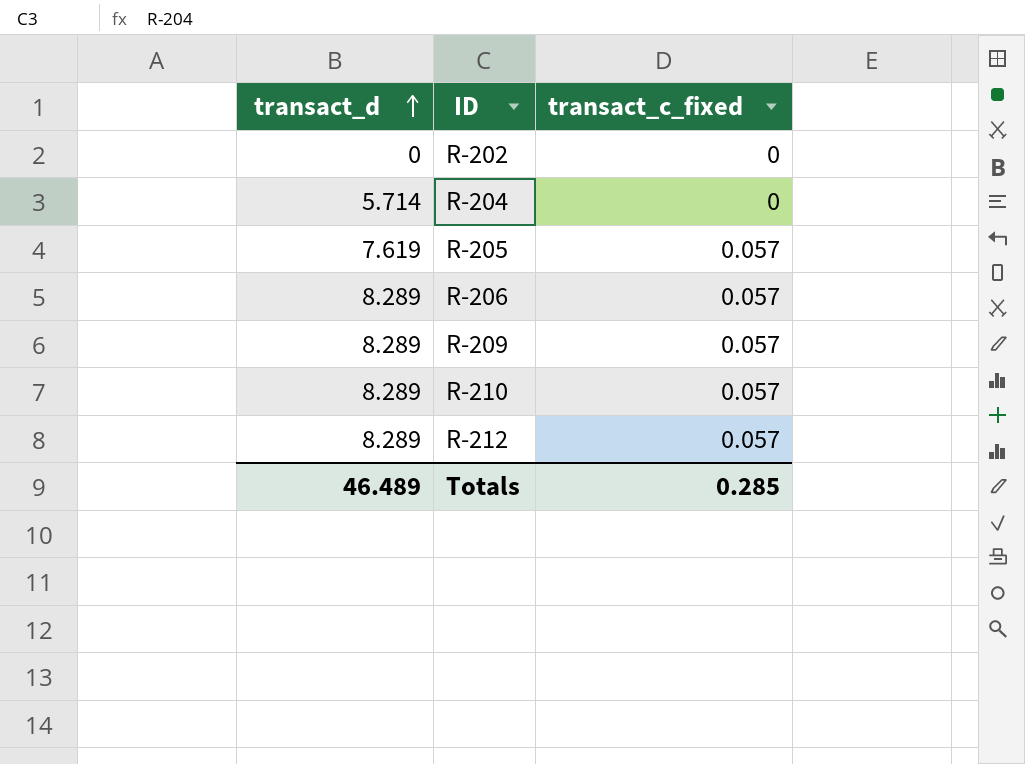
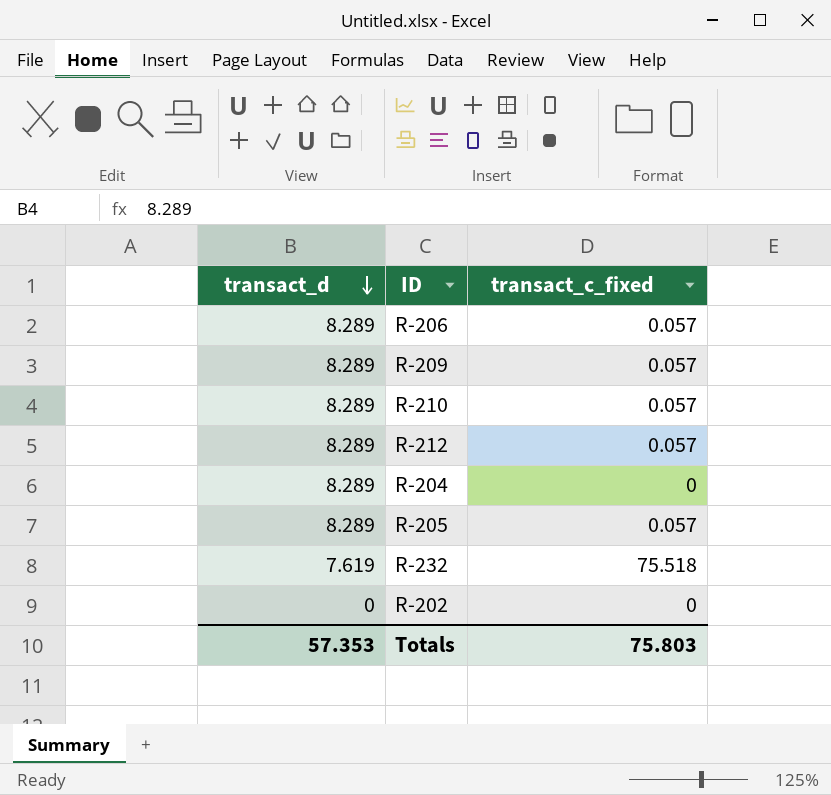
row order: transact_d ascending -> transact_d descending
R-204 | transact_d: 5.714 -> 8.289
R-205 | transact_d: 7.619 -> 8.289
row R-232: none -> 7.619 | 75.518
Totals | transact_d: 46.489 -> 57.353
Totals | transact_c_fixed: 0.285 -> 75.803

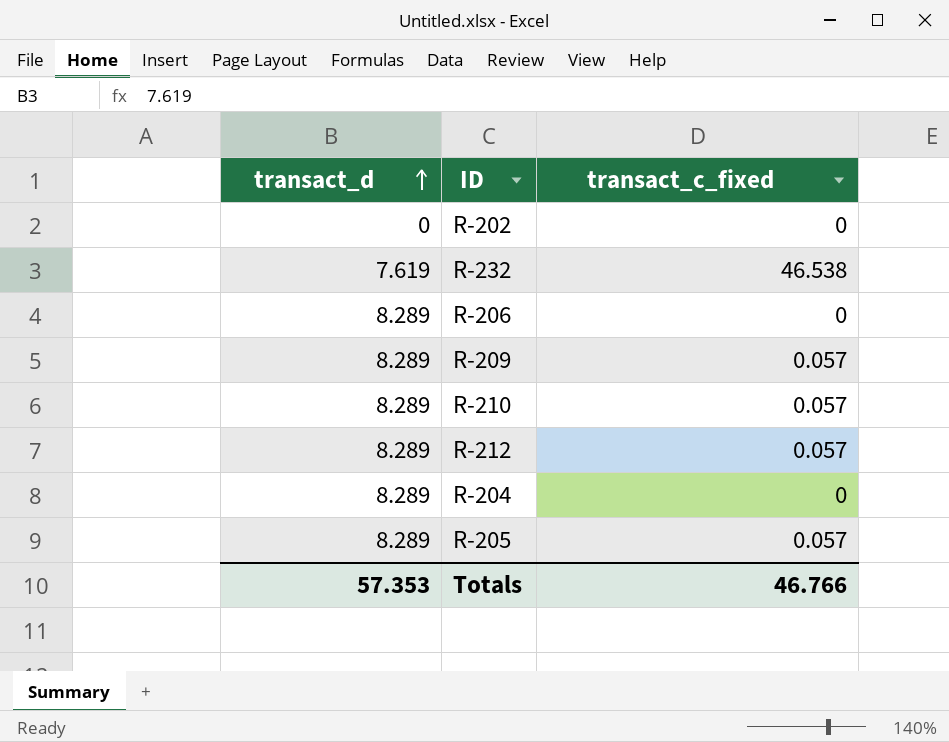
row order: transact_d descending -> transact_d ascending
R-232 | transact_c_fixed: 75.518 -> 46.538
R-206 | transact_c_fixed: 0.057 -> 0
Totals | transact_c_fixed: 75.803 -> 46.766

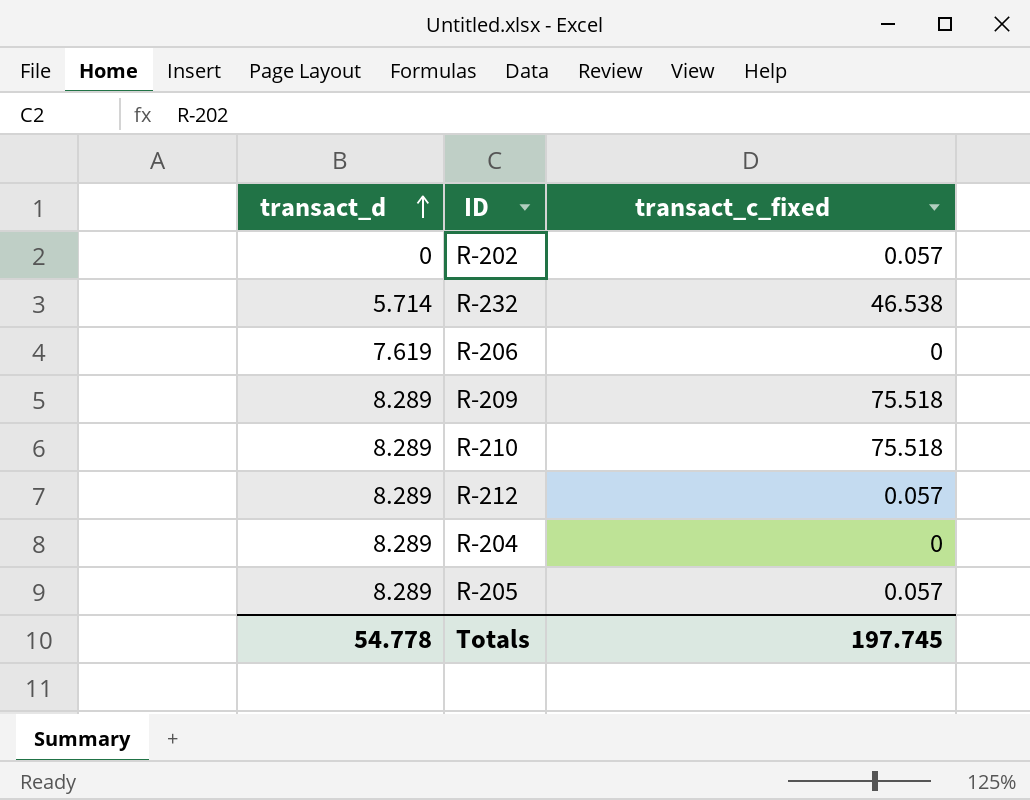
R-202 | transact_c_fixed: 0 -> 0.057
R-232 | transact_d: 7.619 -> 5.714
R-206 | transact_d: 8.289 -> 7.619
R-209 | transact_c_fixed: 0.057 -> 75.518
R-210 | transact_c_fixed: 0.057 -> 75.518
Totals | transact_d: 57.353 -> 54.778
Totals | transact_c_fixed: 46.766 -> 197.745

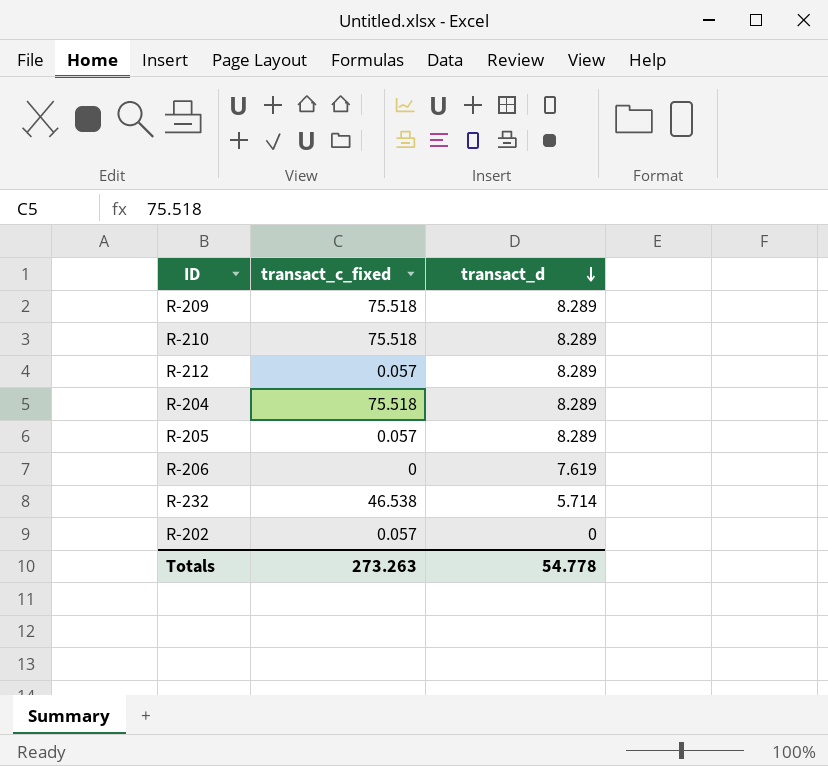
row order: transact_d ascending -> transact_d descending
column transact_d | position: 1 -> 3
R-204 | transact_c_fixed: 0 -> 75.518
Totals | transact_c_fixed: 197.745 -> 273.263

